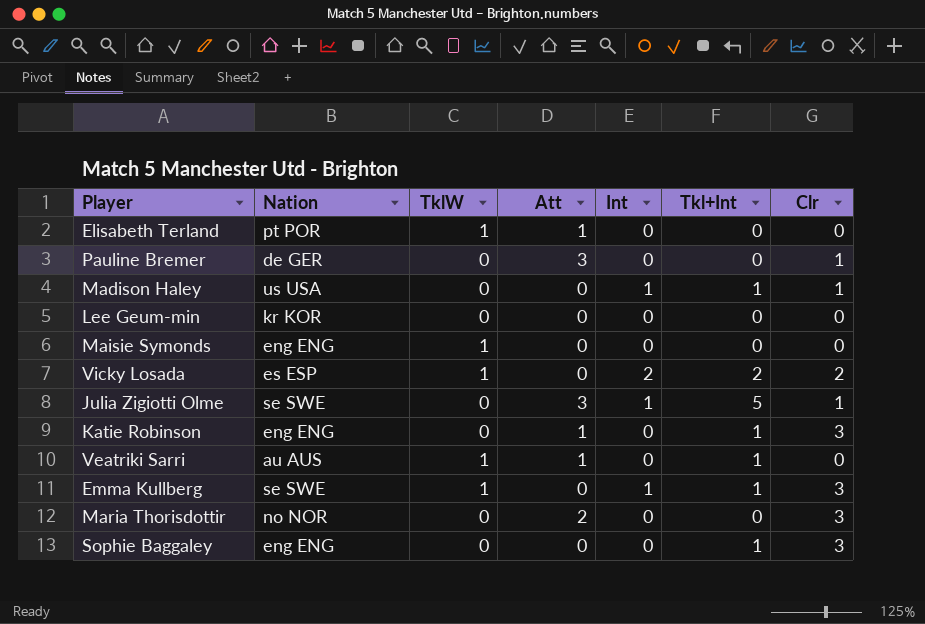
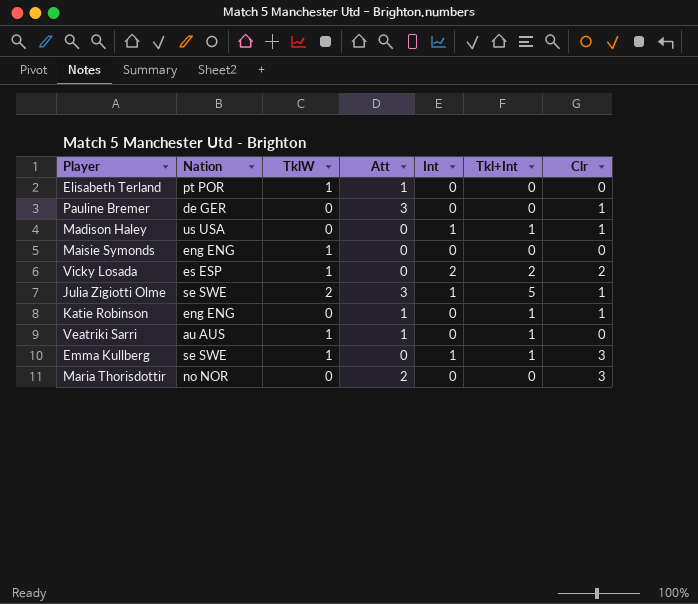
row Lee Geum-min: kr KOR | 0 | 0 | 0 | 0 | 0 -> none
row Sophie Baggaley: eng ENG | 0 | 0 | 0 | 1 | 3 -> none
Julia Zigiotti Olme | TklW: 0 -> 2
Katie Robinson | Clr: 3 -> 1

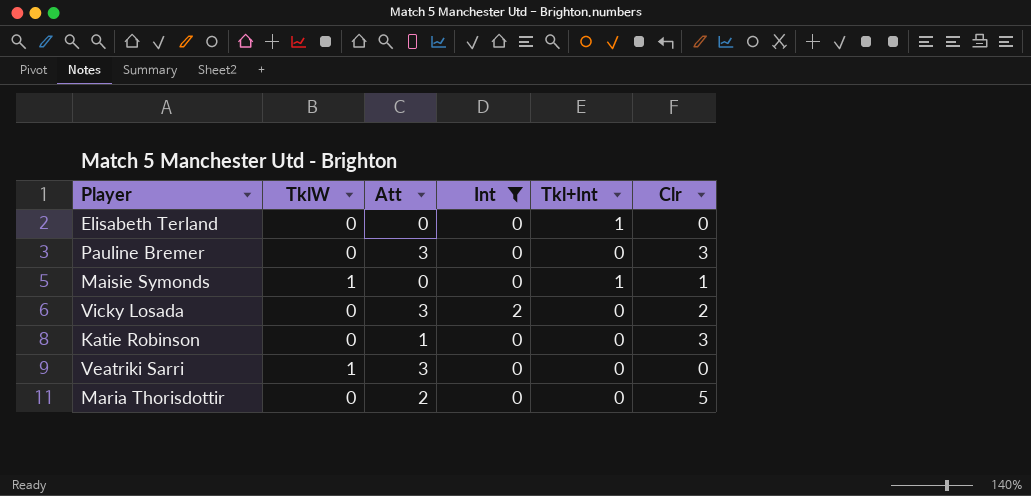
filter: none -> Int != 1
column Nation | position: 2 -> none
Elisabeth Terland | TklW: 1 -> 0
Elisabeth Terland | Att: 1 -> 0
Elisabeth Terland | Tkl+Int: 0 -> 1
Pauline Bremer | Clr: 1 -> 3
Maisie Symonds | Tkl+Int: 0 -> 1
Maisie Symonds | Clr: 0 -> 1
Vicky Losada | TklW: 1 -> 0
Vicky Losada | Att: 0 -> 3
Vicky Losada | Tkl+Int: 2 -> 0
Katie Robinson | Tkl+Int: 1 -> 0
Katie Robinson | Clr: 1 -> 3
Veatriki Sarri | Att: 1 -> 3
Veatriki Sarri | Tkl+Int: 1 -> 0
Maria Thorisdottir | Clr: 3 -> 5

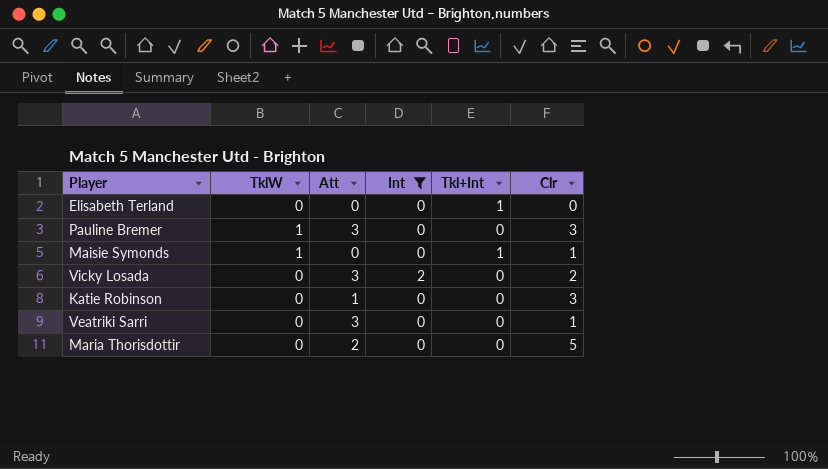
Pauline Bremer | TklW: 0 -> 1
Veatriki Sarri | TklW: 1 -> 0
Veatriki Sarri | Clr: 0 -> 1

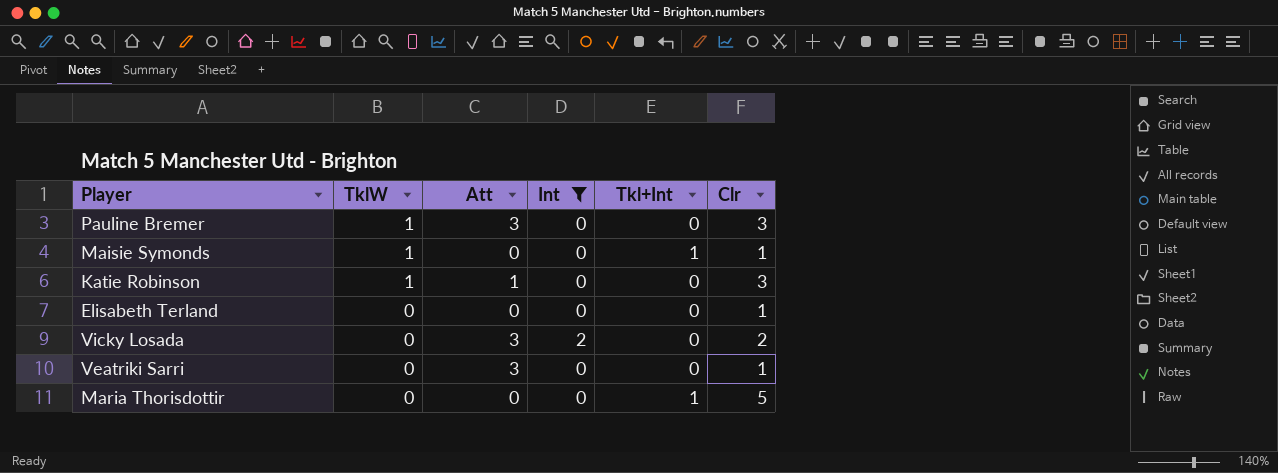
row order: none -> TklW descending
Katie Robinson | TklW: 0 -> 1
Elisabeth Terland | Tkl+Int: 1 -> 0
Elisabeth Terland | Clr: 0 -> 1
Maria Thorisdottir | Att: 2 -> 0
Maria Thorisdottir | Tkl+Int: 0 -> 1

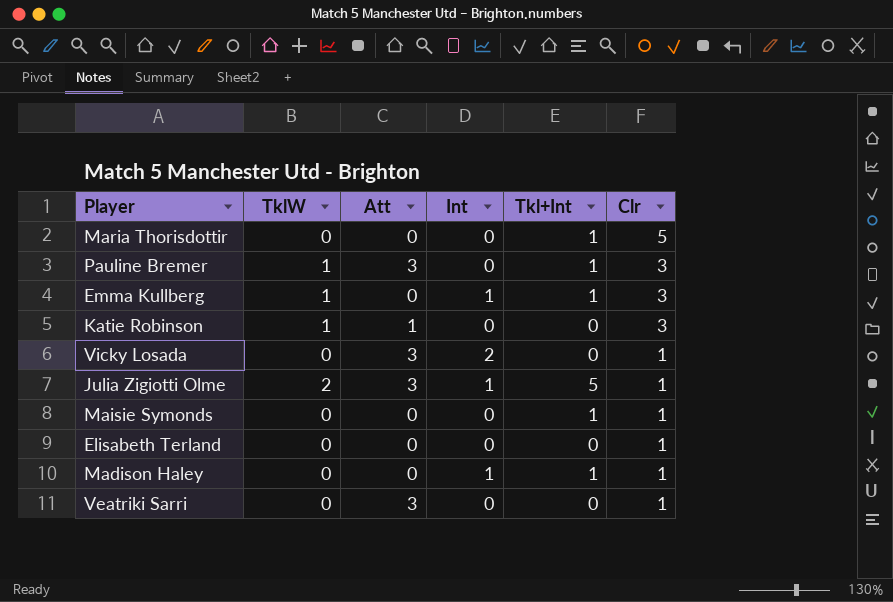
filter: Int != 1 -> none
row order: TklW descending -> Clr descending
Pauline Bremer | Tkl+Int: 0 -> 1
Vicky Losada | Clr: 2 -> 1
Maisie Symonds | TklW: 1 -> 0

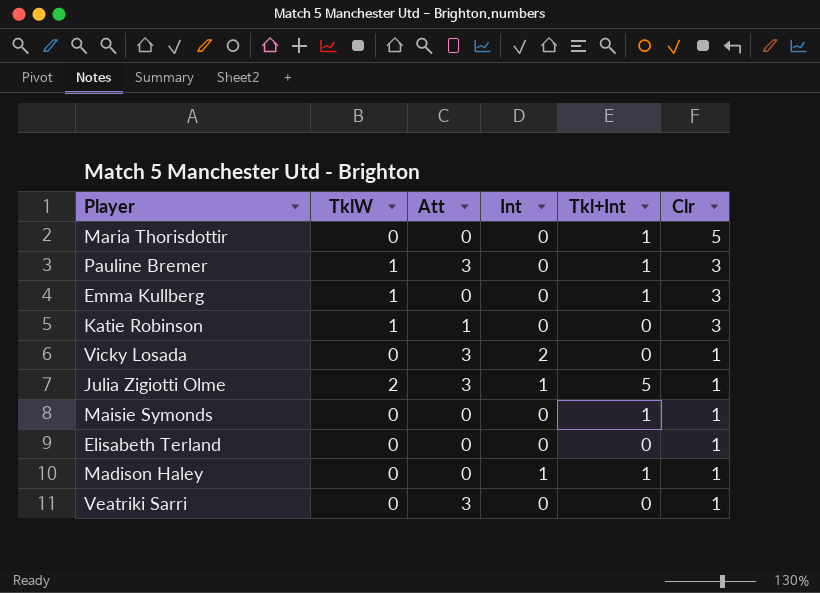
Emma Kullberg | Int: 1 -> 0

